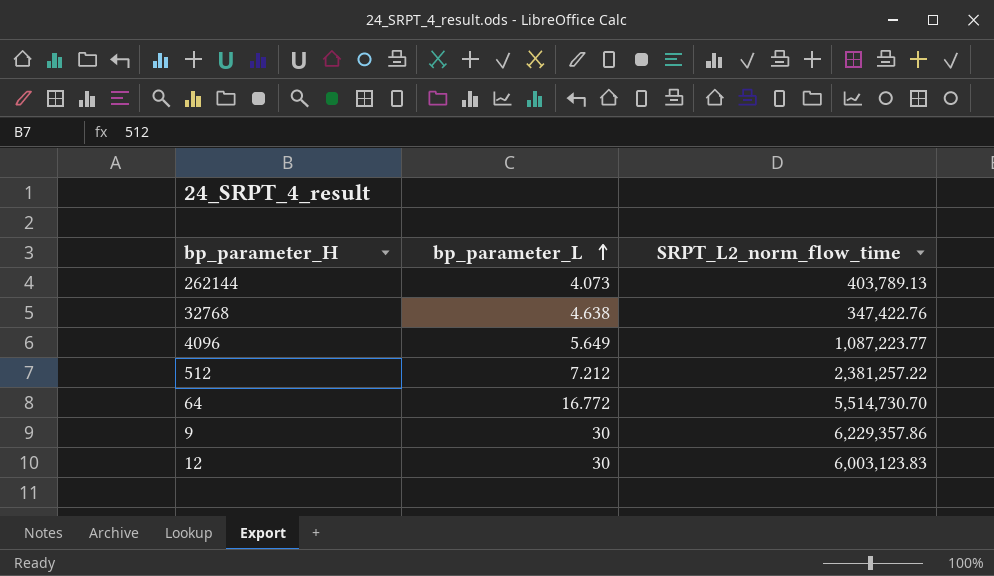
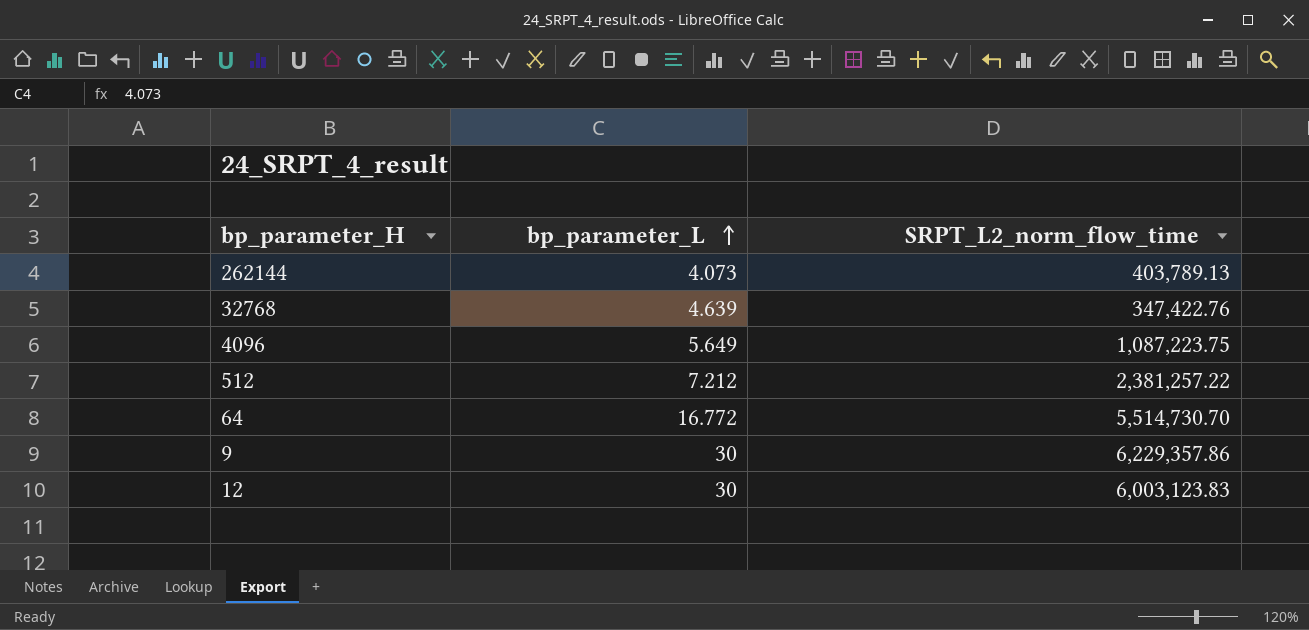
32768 | bp_parameter_L: 4.638 -> 4.639
4096 | SRPT_L2_norm_flow_time: 1,087,223.77 -> 1,087,223.75

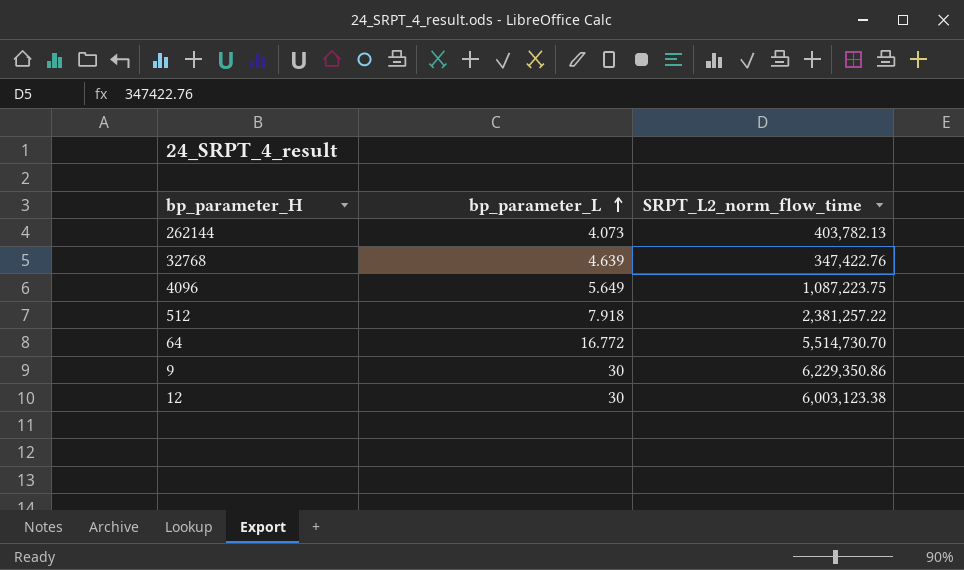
262144 | SRPT_L2_norm_flow_time: 403,789.13 -> 403,782.13
512 | bp_parameter_L: 7.212 -> 7.918
9 | SRPT_L2_norm_flow_time: 6,229,357.86 -> 6,229,350.86
12 | SRPT_L2_norm_flow_time: 6,003,123.83 -> 6,003,123.38

